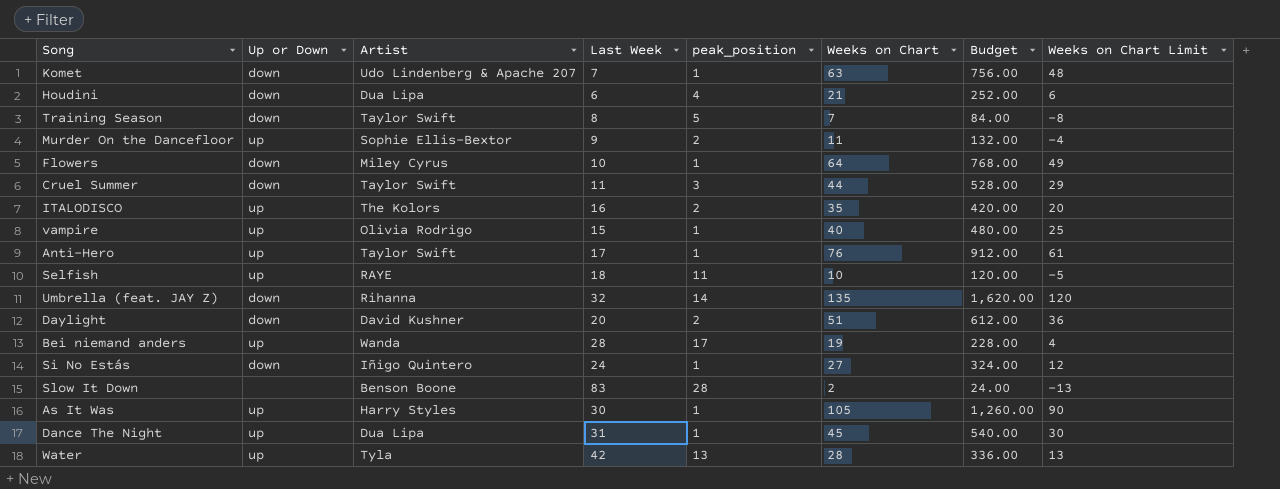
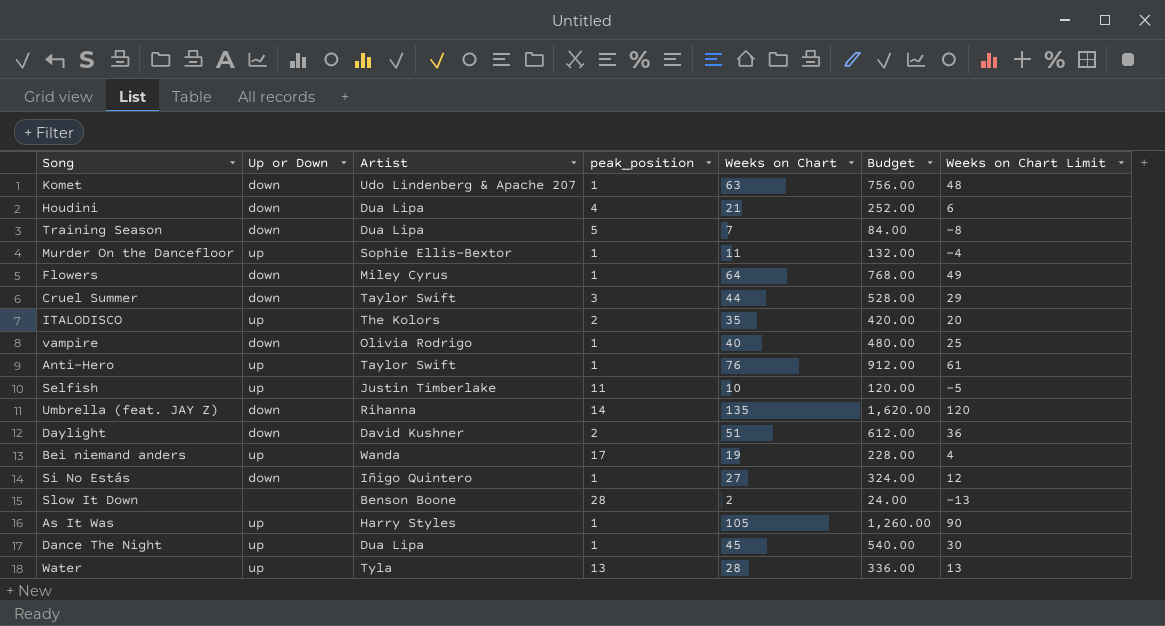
column Last Week | position: 4 -> none
Training Season | Artist: Taylor Swift -> Dua Lipa
Murder On the Dancefloor | peak_position: 2 -> 1
vampire | Up or Down: up -> down
Selfish | Artist: RAYE -> Justin Timberlake

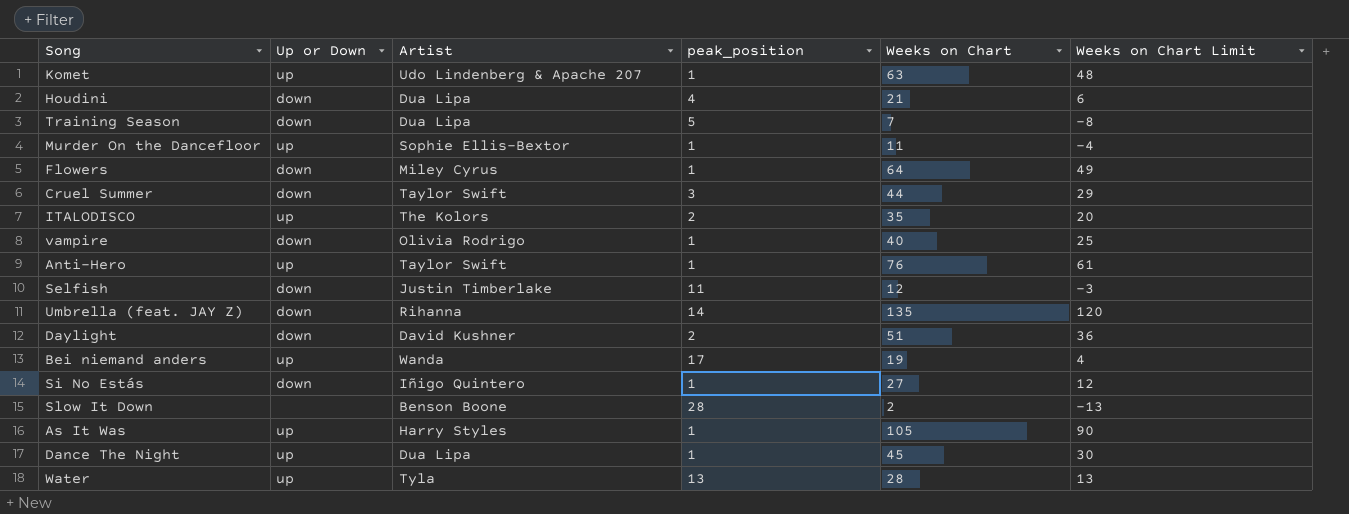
column Budget | formula: [Weeks on Chart] * 12 -> none
Komet | Up or Down: down -> up
Selfish | Up or Down: up -> down
Selfish | Weeks on Chart: 10 -> 12
Selfish | Weeks on Chart Limit: -5 -> -3

